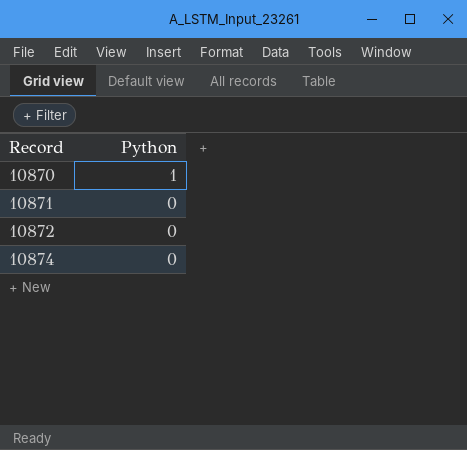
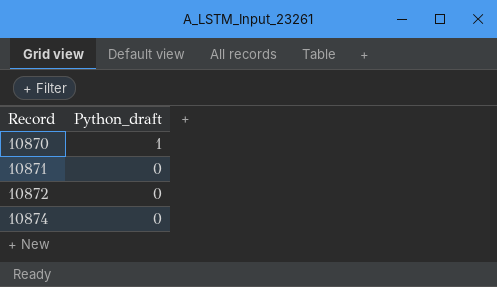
column name: Python -> Python_draft

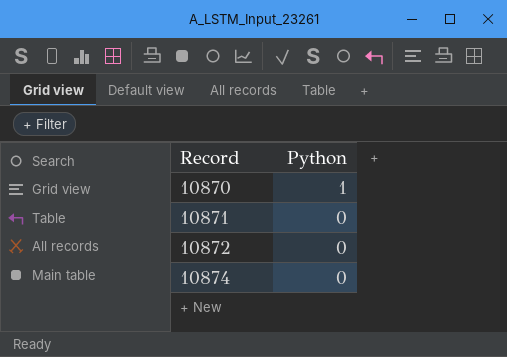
column name: Python_draft -> Python

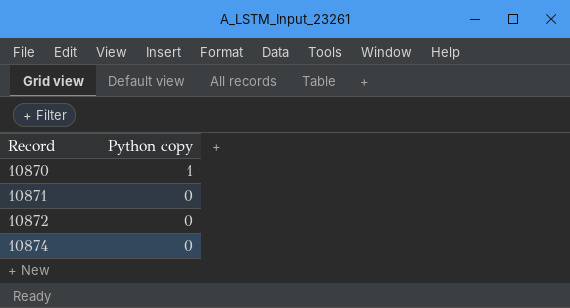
column name: Python -> Python copy

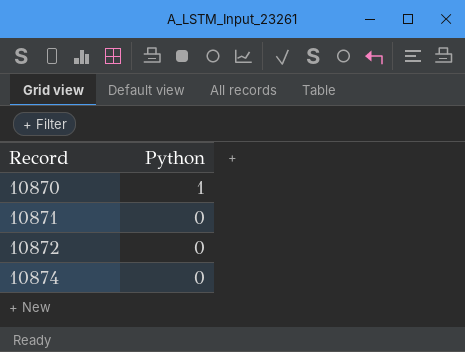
column name: Python copy -> Python

